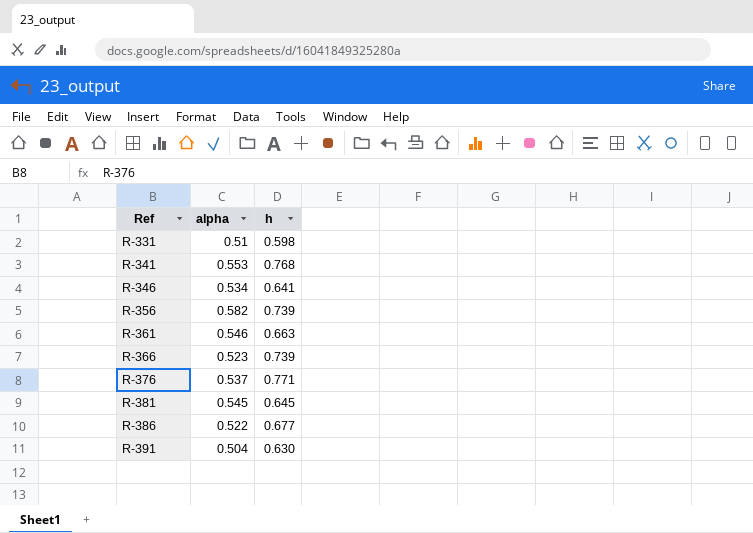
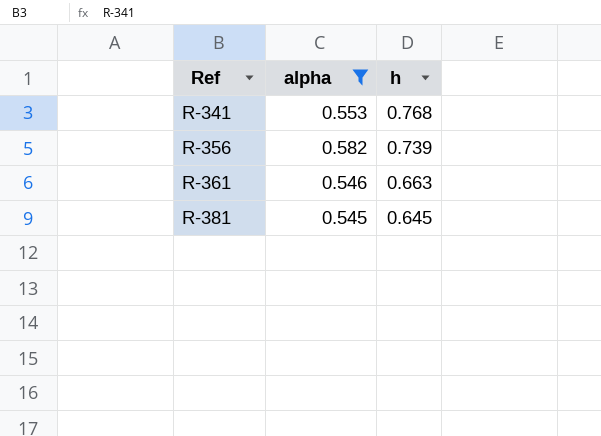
filter: none -> alpha >= 0.545

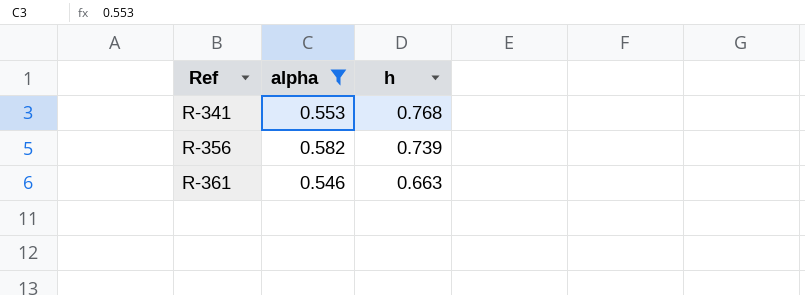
row R-381: 0.545 | 0.645 -> none

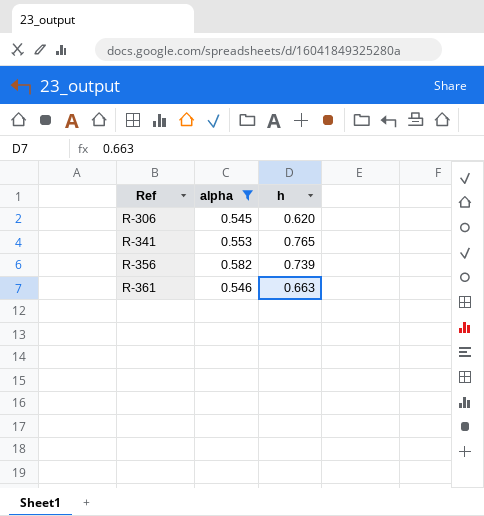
row R-306: none -> 0.545 | 0.620
R-341 | h: 0.768 -> 0.765

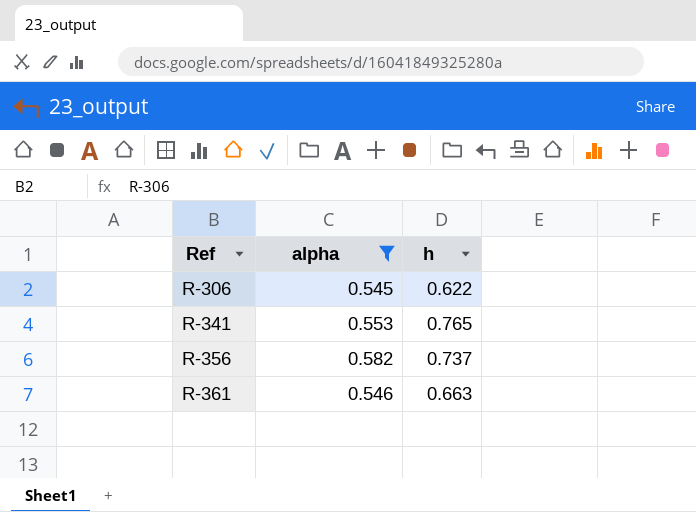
R-306 | h: 0.620 -> 0.622
R-356 | h: 0.739 -> 0.737

